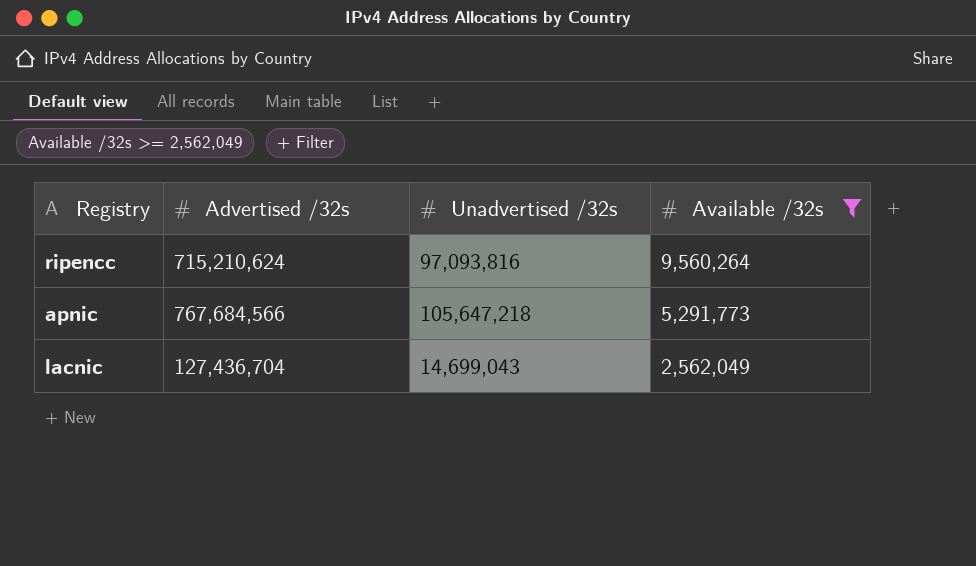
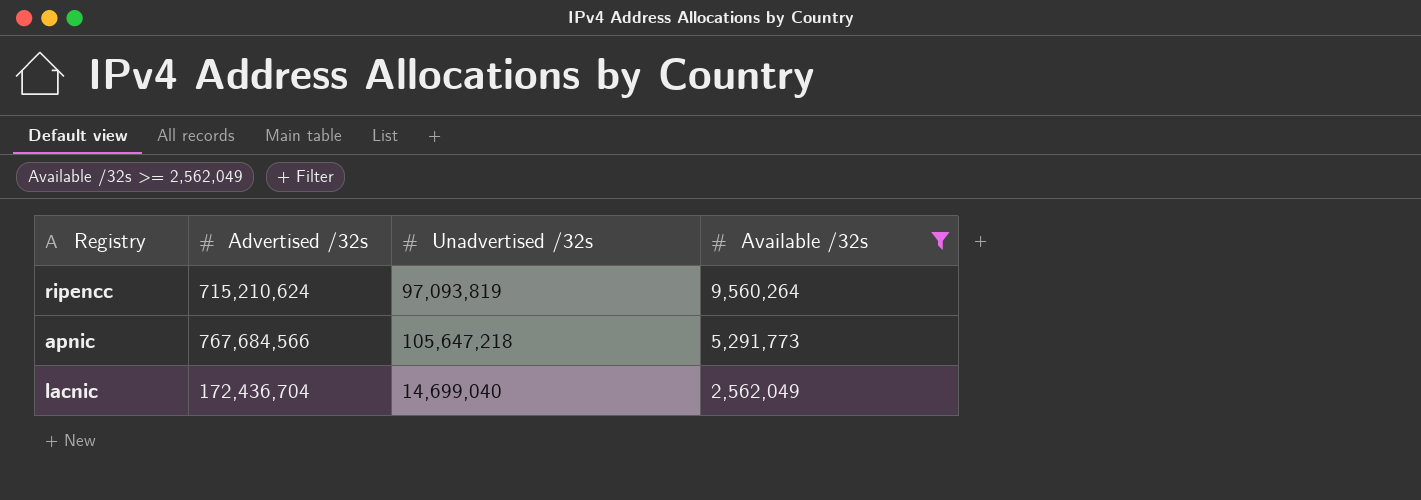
ripencc | Unadvertised /32s: 97,093,816 -> 97,093,819
lacnic | Advertised /32s: 127,436,704 -> 172,436,704
lacnic | Unadvertised /32s: 14,699,043 -> 14,699,040

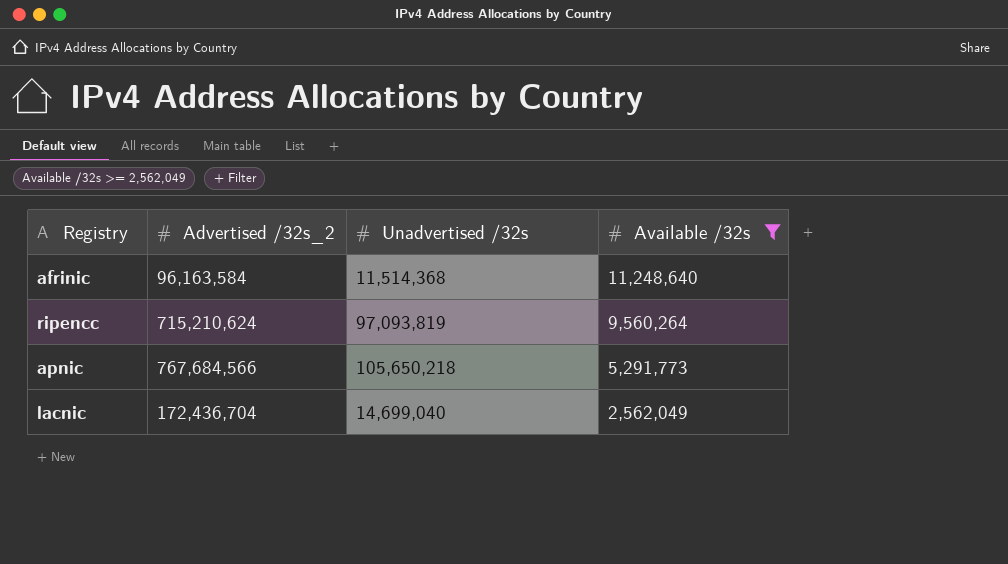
column name: Advertised /32s -> Advertised /32s_2
row afrinic: none -> 96,163,584 | 11,514,368 | 11,248,640
apnic | Unadvertised /32s: 105,647,218 -> 105,650,218

